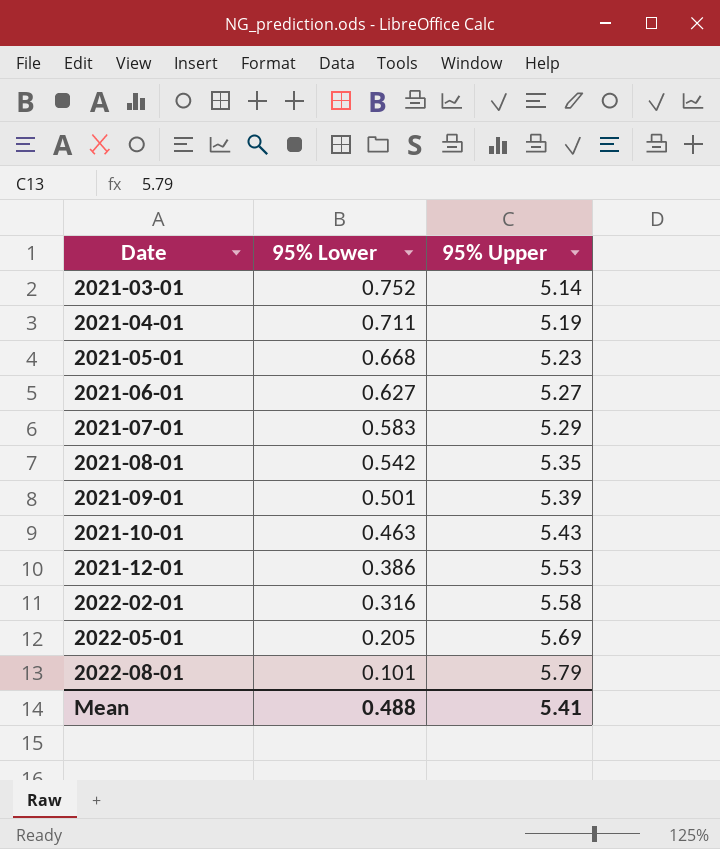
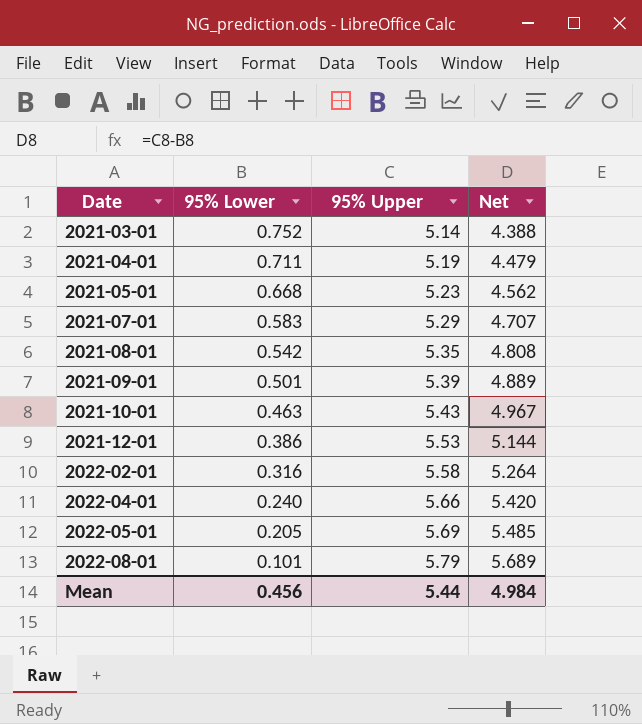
column Net | formula: none -> [95% Upper] - [95% Lower]
row 2021-06-01: 0.627 | 5.27 -> none
row 2022-04-01: none -> 0.240 | 5.66 | 5.420
Mean | 95% Lower: 0.488 -> 0.456
Mean | 95% Upper: 5.41 -> 5.44

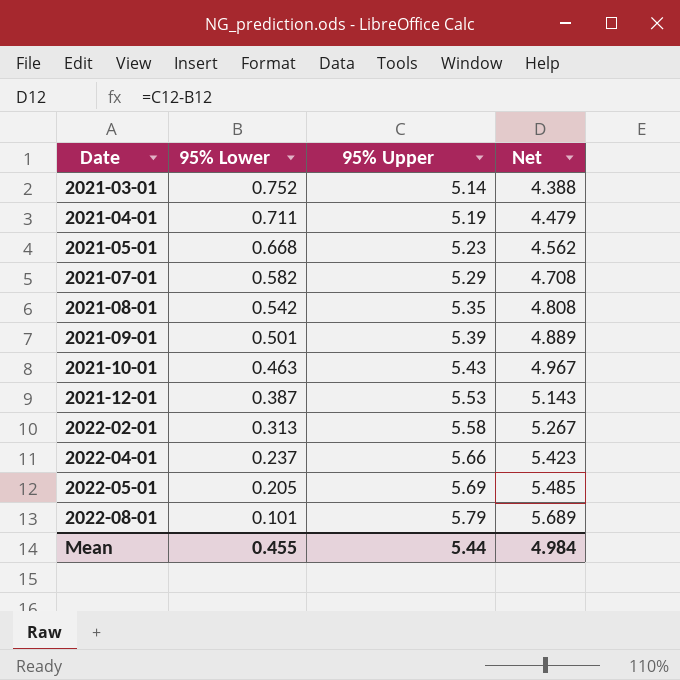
2021-07-01 | 95% Lower: 0.583 -> 0.582
2021-07-01 | Net: 4.707 -> 4.708
2021-12-01 | 95% Lower: 0.386 -> 0.387
2021-12-01 | Net: 5.144 -> 5.143
2022-02-01 | 95% Lower: 0.316 -> 0.313
2022-02-01 | Net: 5.264 -> 5.267
2022-04-01 | 95% Lower: 0.240 -> 0.237
2022-04-01 | Net: 5.420 -> 5.423
Mean | 95% Lower: 0.456 -> 0.455

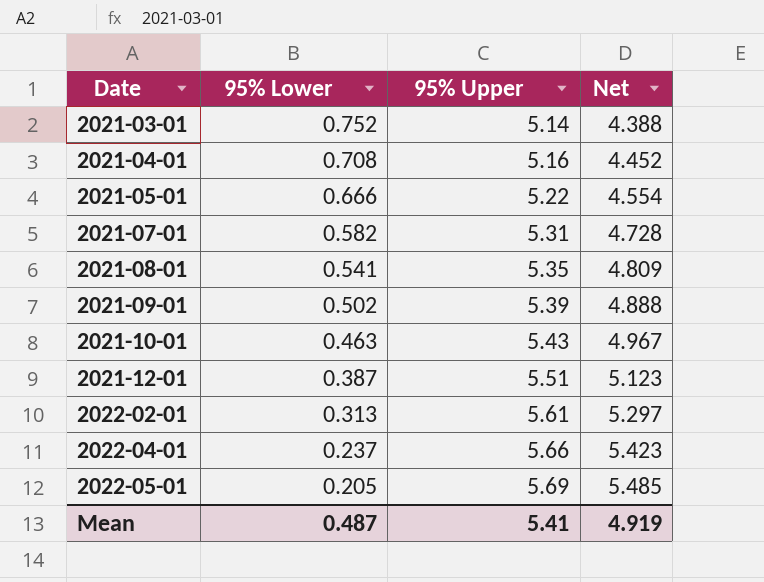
row 2022-08-01: 0.101 | 5.79 | 5.689 -> none
2021-04-01 | 95% Lower: 0.711 -> 0.708
2021-04-01 | 95% Upper: 5.19 -> 5.16
2021-04-01 | Net: 4.479 -> 4.452
2021-05-01 | 95% Lower: 0.668 -> 0.666
2021-05-01 | 95% Upper: 5.23 -> 5.22
2021-05-01 | Net: 4.562 -> 4.554
2021-07-01 | 95% Upper: 5.29 -> 5.31
2021-07-01 | Net: 4.708 -> 4.728
2021-08-01 | 95% Lower: 0.542 -> 0.541
2021-08-01 | Net: 4.808 -> 4.809
2021-09-01 | 95% Lower: 0.501 -> 0.502
2021-09-01 | Net: 4.889 -> 4.888
2021-12-01 | 95% Upper: 5.53 -> 5.51
2021-12-01 | Net: 5.143 -> 5.123
2022-02-01 | 95% Upper: 5.58 -> 5.61
2022-02-01 | Net: 5.267 -> 5.297
Mean | 95% Lower: 0.455 -> 0.487
Mean | 95% Upper: 5.44 -> 5.41
Mean | Net: 4.984 -> 4.919

